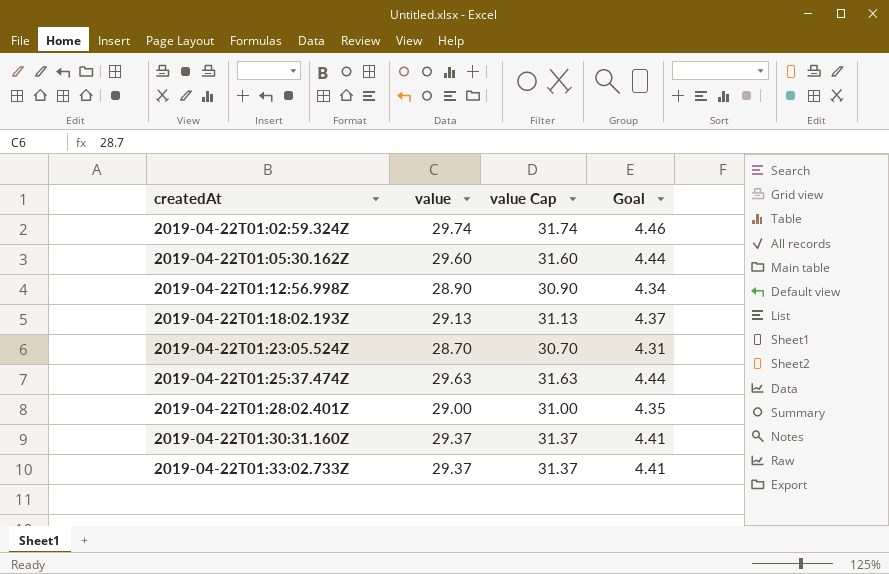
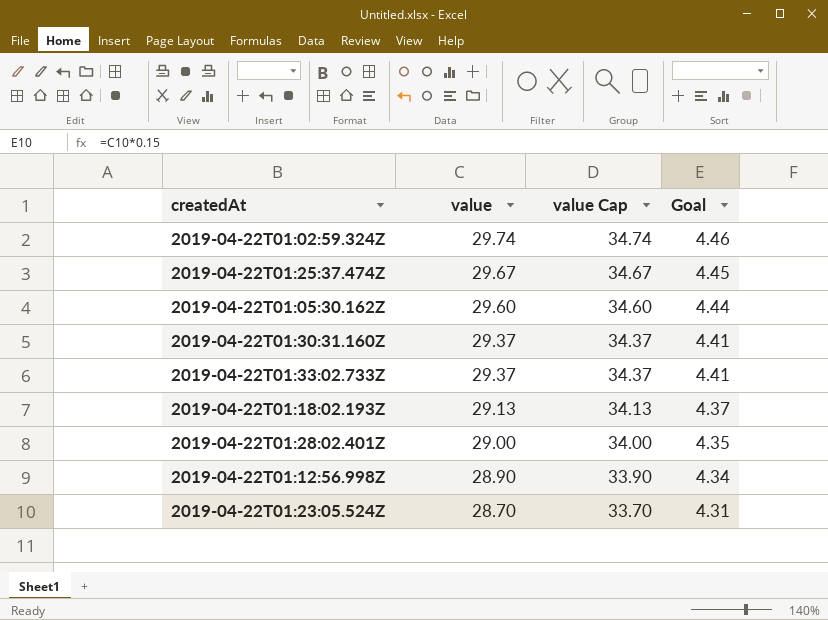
row order: createdAt ascending -> value descending
column value Cap | formula: [value] + 2 -> [value] + 5
2019-04-22T01:25:37.474Z | value: 29.63 -> 29.67
2019-04-22T01:25:37.474Z | Goal: 4.44 -> 4.45

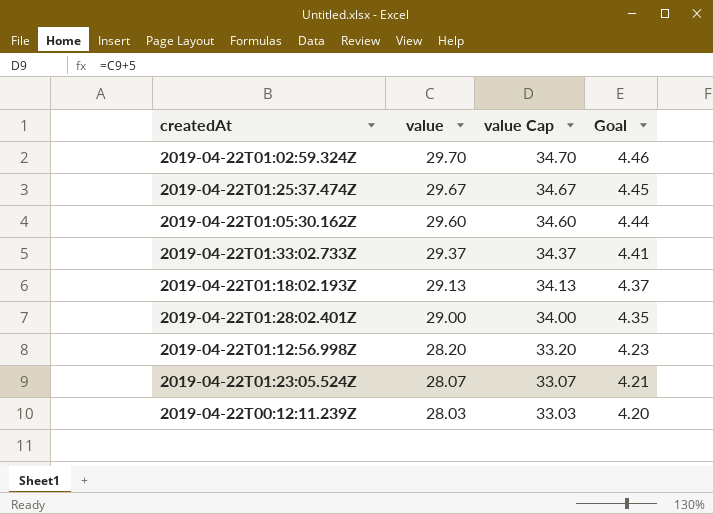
row 2019-04-22T01:30:31.160Z: 29.37 | 34.37 | 4.41 -> none
2019-04-22T01:02:59.324Z | value: 29.74 -> 29.70
2019-04-22T01:02:59.324Z | value Cap: 34.74 -> 34.70
2019-04-22T01:12:56.998Z | value: 28.90 -> 28.20
2019-04-22T01:12:56.998Z | value Cap: 33.90 -> 33.20
2019-04-22T01:12:56.998Z | Goal: 4.34 -> 4.23
2019-04-22T01:23:05.524Z | value: 28.70 -> 28.07
2019-04-22T01:23:05.524Z | value Cap: 33.70 -> 33.07
2019-04-22T01:23:05.524Z | Goal: 4.31 -> 4.21
row 2019-04-22T00:12:11.239Z: none -> 28.03 | 33.03 | 4.20

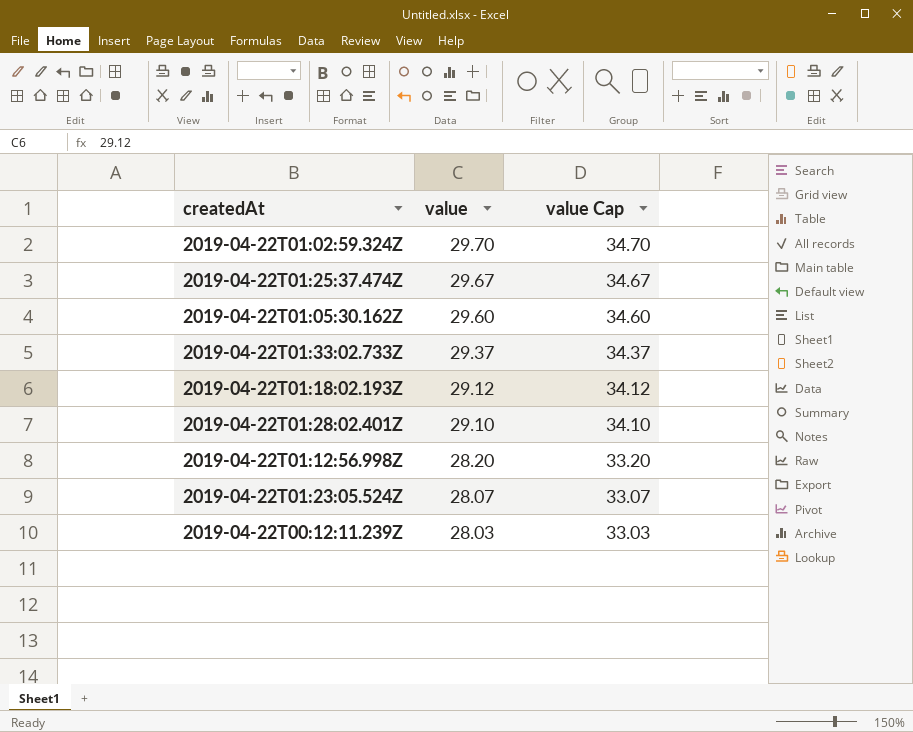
column Goal | formula: [value] * 0.15 -> none
2019-04-22T01:18:02.193Z | value: 29.13 -> 29.12
2019-04-22T01:18:02.193Z | value Cap: 34.13 -> 34.12
2019-04-22T01:28:02.401Z | value: 29.00 -> 29.10
2019-04-22T01:28:02.401Z | value Cap: 34.00 -> 34.10

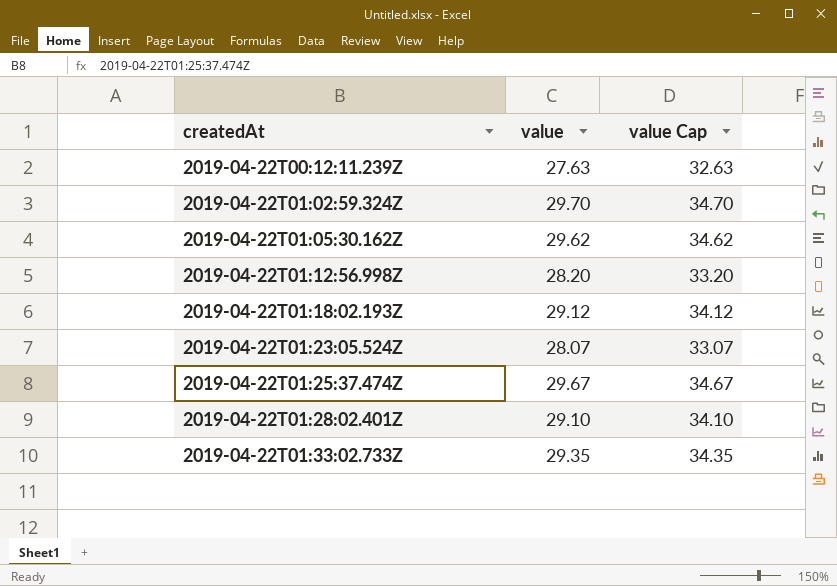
row order: value descending -> createdAt ascending
2019-04-22T00:12:11.239Z | value: 28.03 -> 27.63
2019-04-22T00:12:11.239Z | value Cap: 33.03 -> 32.63
2019-04-22T01:05:30.162Z | value: 29.60 -> 29.62
2019-04-22T01:05:30.162Z | value Cap: 34.60 -> 34.62
2019-04-22T01:33:02.733Z | value: 29.37 -> 29.35
2019-04-22T01:33:02.733Z | value Cap: 34.37 -> 34.35

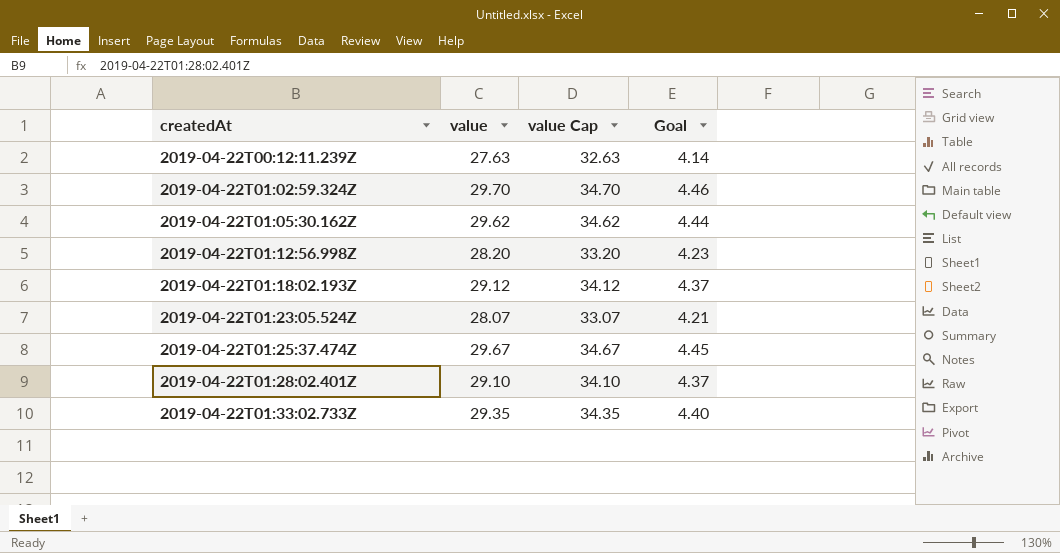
column Goal | formula: none -> [value] * 0.15

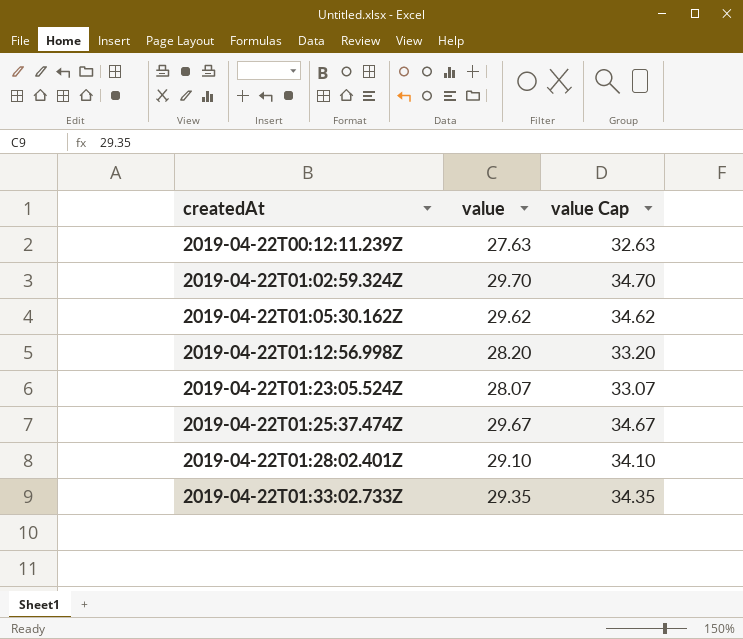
column Goal | formula: [value] * 0.15 -> none
row 2019-04-22T01:18:02.193Z: 29.12 | 34.12 | 4.37 -> none

